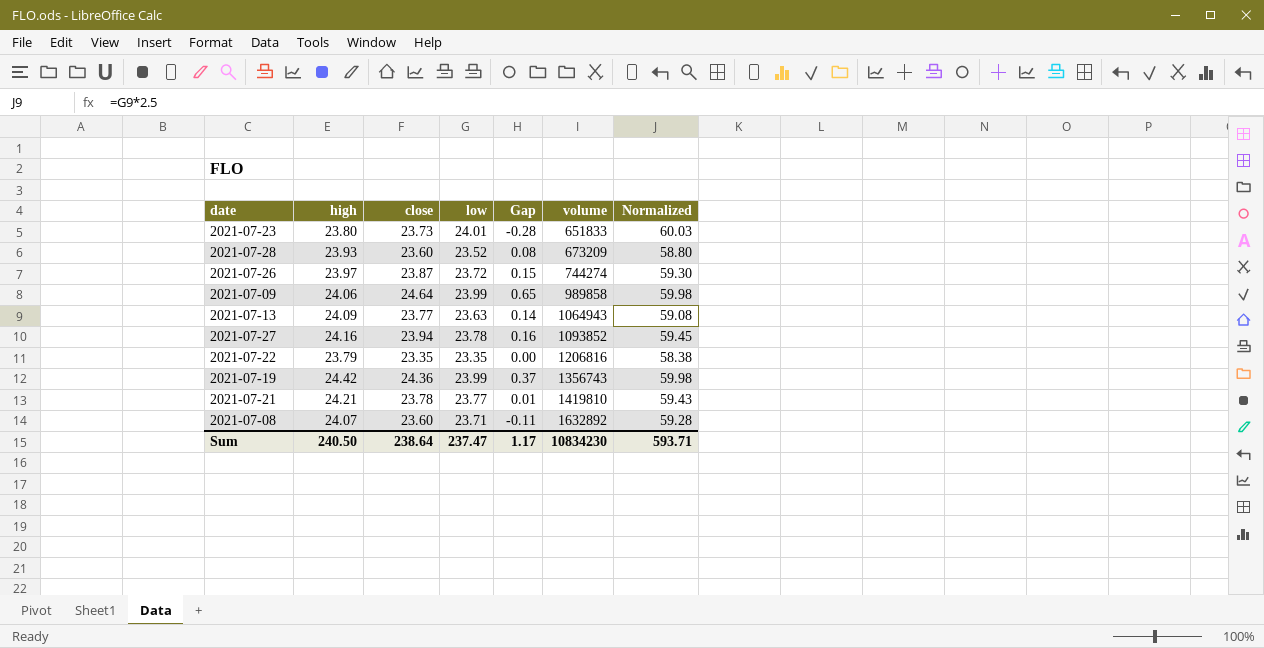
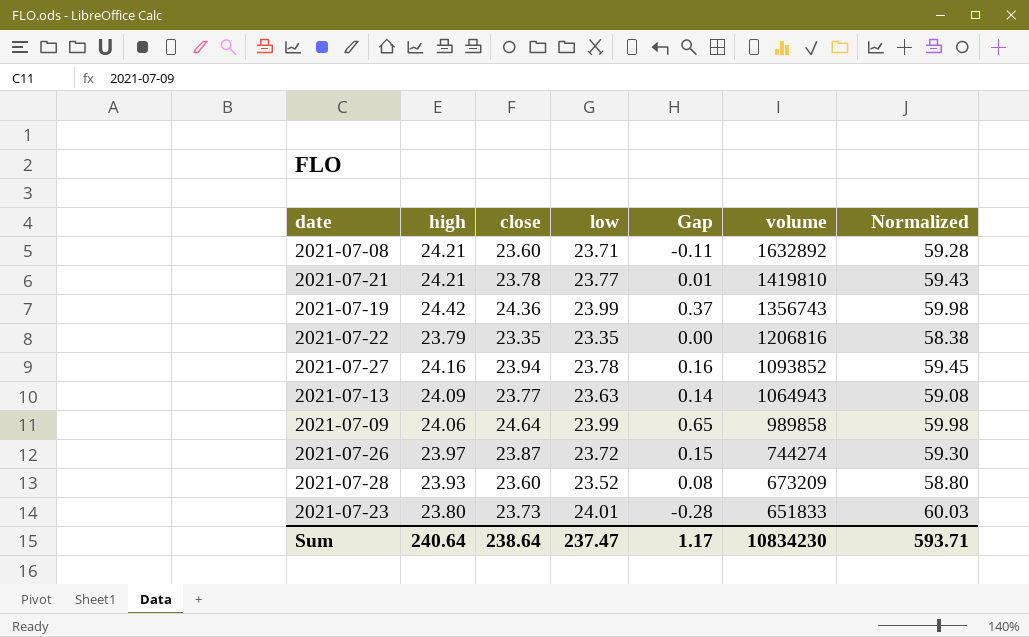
row order: volume ascending -> volume descending
2021-07-08 | high: 24.07 -> 24.21
Sum | high: 240.50 -> 240.64

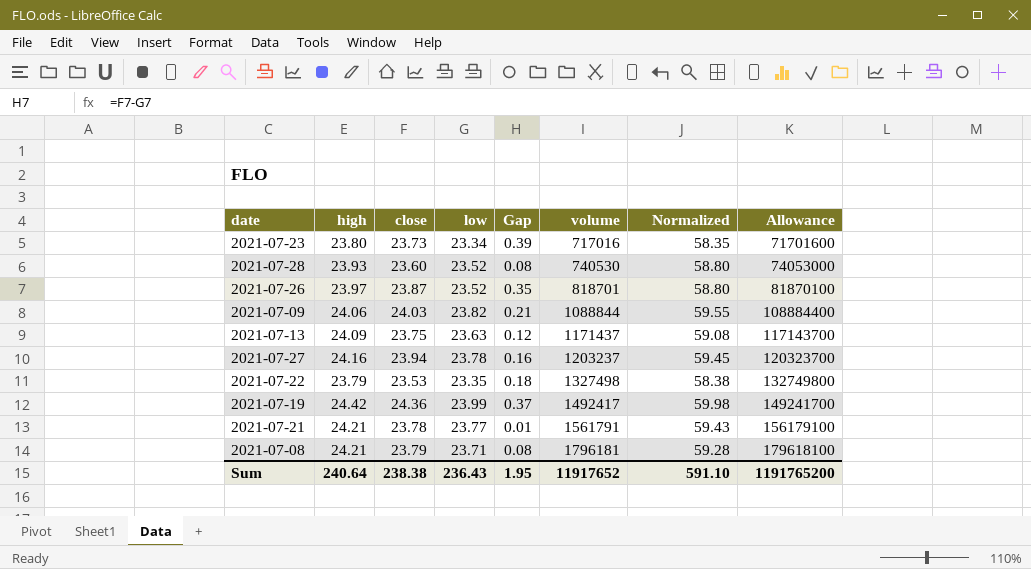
row order: volume descending -> volume ascending
column Allowance | formula: none -> [volume] * 100
2021-07-23 | low: 24.01 -> 23.34
2021-07-23 | Gap: -0.28 -> 0.39
2021-07-23 | volume: 651833 -> 717016
2021-07-23 | Normalized: 60.03 -> 58.35
2021-07-28 | volume: 673209 -> 740530
2021-07-26 | low: 23.72 -> 23.52
2021-07-26 | Gap: 0.15 -> 0.35
2021-07-26 | volume: 744274 -> 818701
2021-07-26 | Normalized: 59.30 -> 58.80
2021-07-09 | close: 24.64 -> 24.03
2021-07-09 | low: 23.99 -> 23.82
2021-07-09 | Gap: 0.65 -> 0.21
2021-07-09 | volume: 989858 -> 1088844
2021-07-09 | Normalized: 59.98 -> 59.55
2021-07-13 | close: 23.77 -> 23.75
2021-07-13 | Gap: 0.14 -> 0.12
2021-07-13 | volume: 1064943 -> 1171437
2021-07-27 | volume: 1093852 -> 1203237
2021-07-22 | close: 23.35 -> 23.53
2021-07-22 | Gap: 0.00 -> 0.18
2021-07-22 | volume: 1206816 -> 1327498
2021-07-19 | volume: 1356743 -> 1492417
2021-07-21 | volume: 1419810 -> 1561791
2021-07-08 | close: 23.60 -> 23.79
2021-07-08 | Gap: -0.11 -> 0.08
2021-07-08 | volume: 1632892 -> 1796181
Sum | close: 238.64 -> 238.38
Sum | low: 237.47 -> 236.43
Sum | Gap: 1.17 -> 1.95
Sum | volume: 10834230 -> 11917652
Sum | Normalized: 593.71 -> 591.10

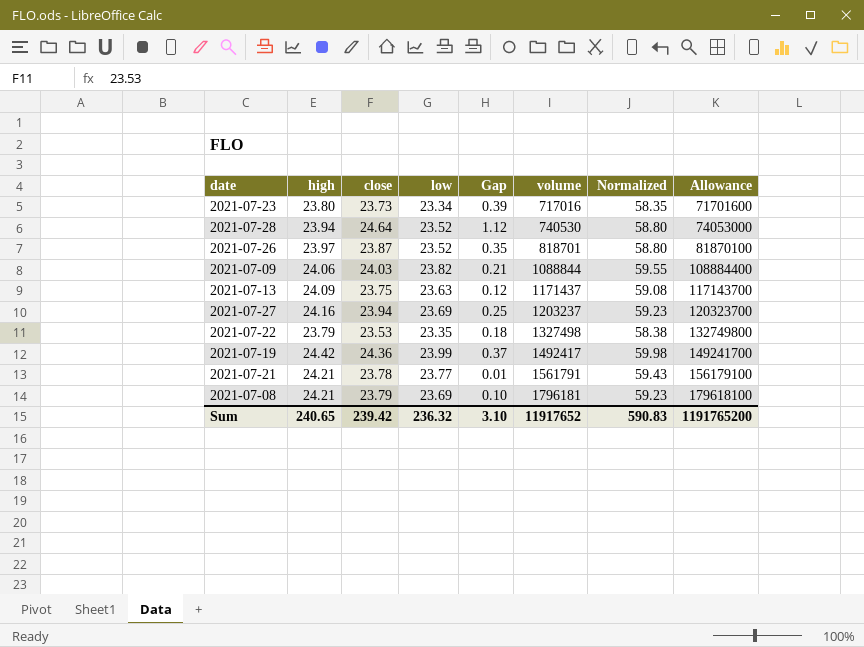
2021-07-28 | high: 23.93 -> 23.94
2021-07-28 | close: 23.60 -> 24.64
2021-07-28 | Gap: 0.08 -> 1.12
2021-07-27 | low: 23.78 -> 23.69
2021-07-27 | Gap: 0.16 -> 0.25
2021-07-27 | Normalized: 59.45 -> 59.23
2021-07-08 | low: 23.71 -> 23.69
2021-07-08 | Gap: 0.08 -> 0.10
2021-07-08 | Normalized: 59.28 -> 59.23
Sum | high: 240.64 -> 240.65
Sum | close: 238.38 -> 239.42
Sum | low: 236.43 -> 236.32
Sum | Gap: 1.95 -> 3.10
Sum | Normalized: 591.10 -> 590.83

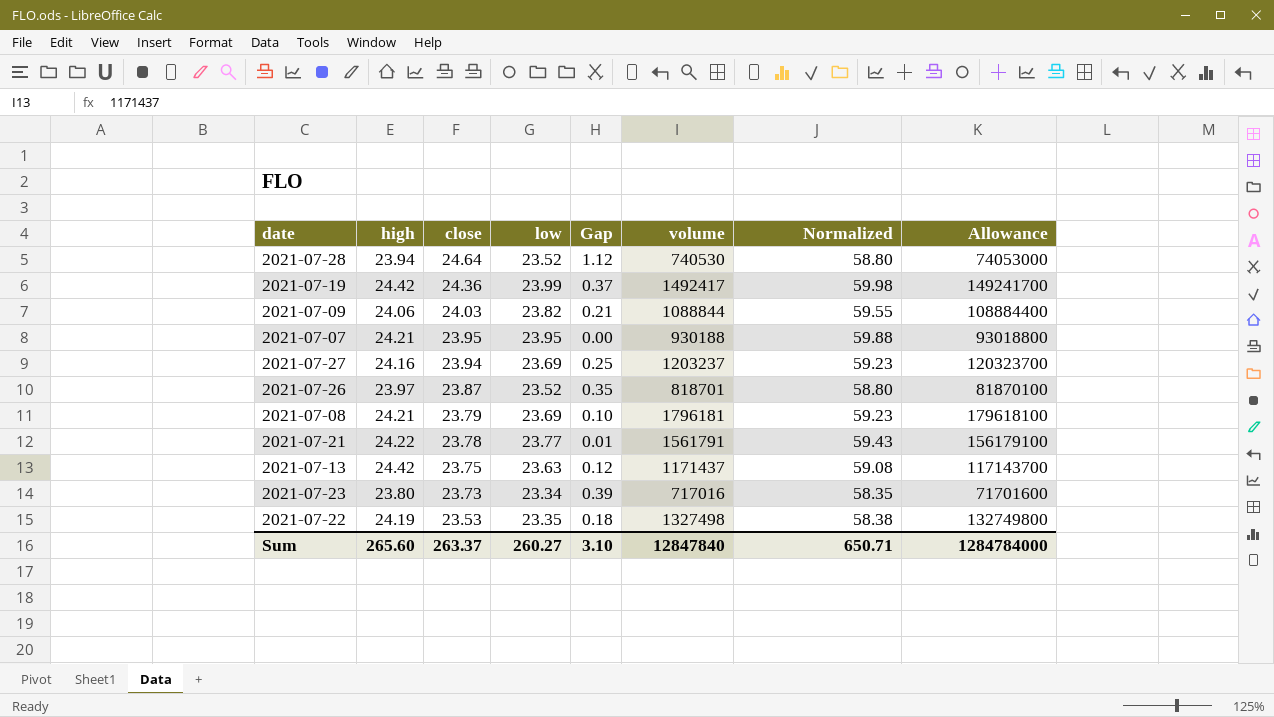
row order: volume ascending -> close descending
row 2021-07-07: none -> 24.21 | 23.95 | 23.95 | 0.00 | 930188 | 59.88 | 93018800
2021-07-21 | high: 24.21 -> 24.22
2021-07-13 | high: 24.09 -> 24.42
2021-07-22 | high: 23.79 -> 24.19
Sum | high: 240.65 -> 265.60
Sum | close: 239.42 -> 263.37
Sum | low: 236.32 -> 260.27
Sum | volume: 11917652 -> 12847840
Sum | Normalized: 590.83 -> 650.71
Sum | Allowance: 1191765200 -> 1284784000

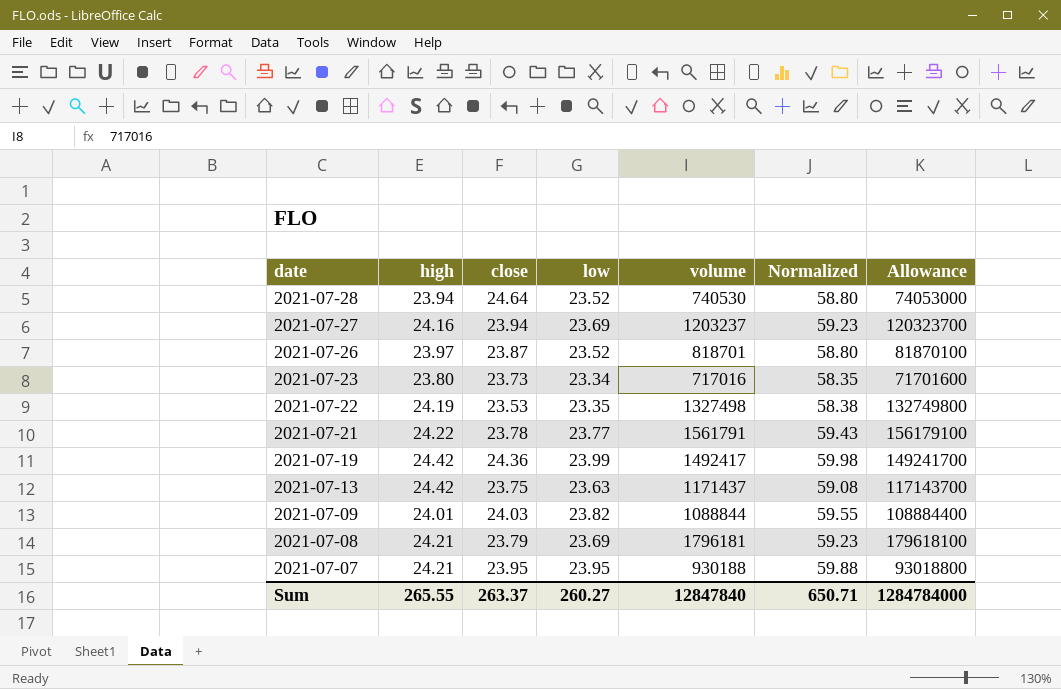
row order: close descending -> date descending
column Gap | formula: [close] - [low] -> none
2021-07-09 | high: 24.06 -> 24.01
Sum | high: 265.60 -> 265.55

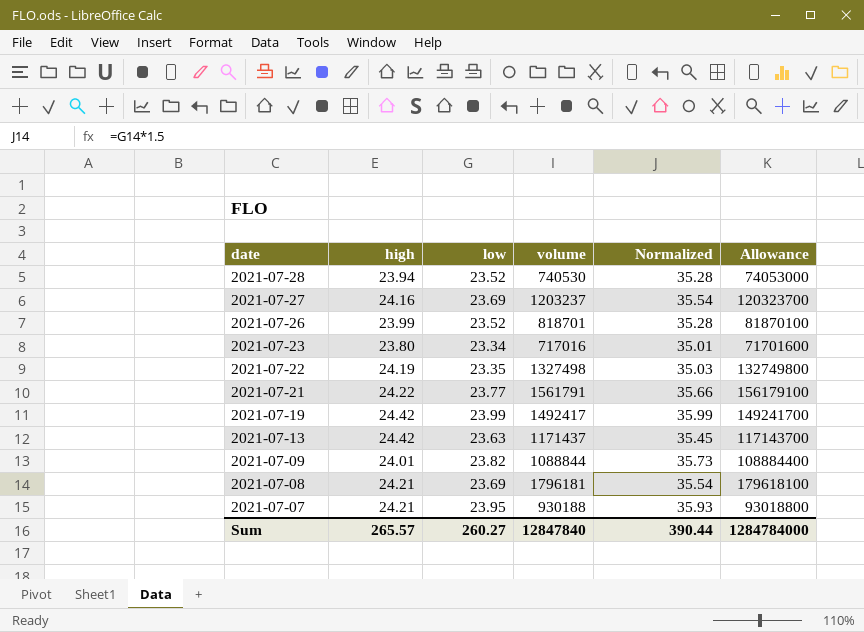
column close | position: 3 -> none
column Normalized | formula: [low] * 2.5 -> [low] * 1.5
2021-07-26 | high: 23.97 -> 23.99
Sum | high: 265.55 -> 265.57
Sum | Normalized: 650.71 -> 390.44

